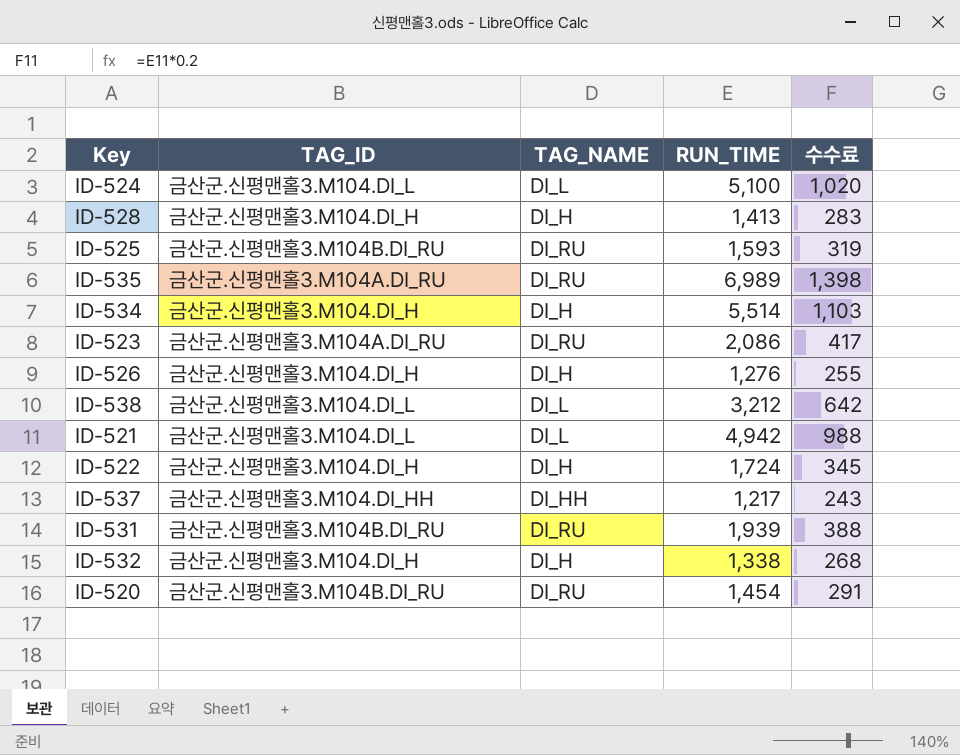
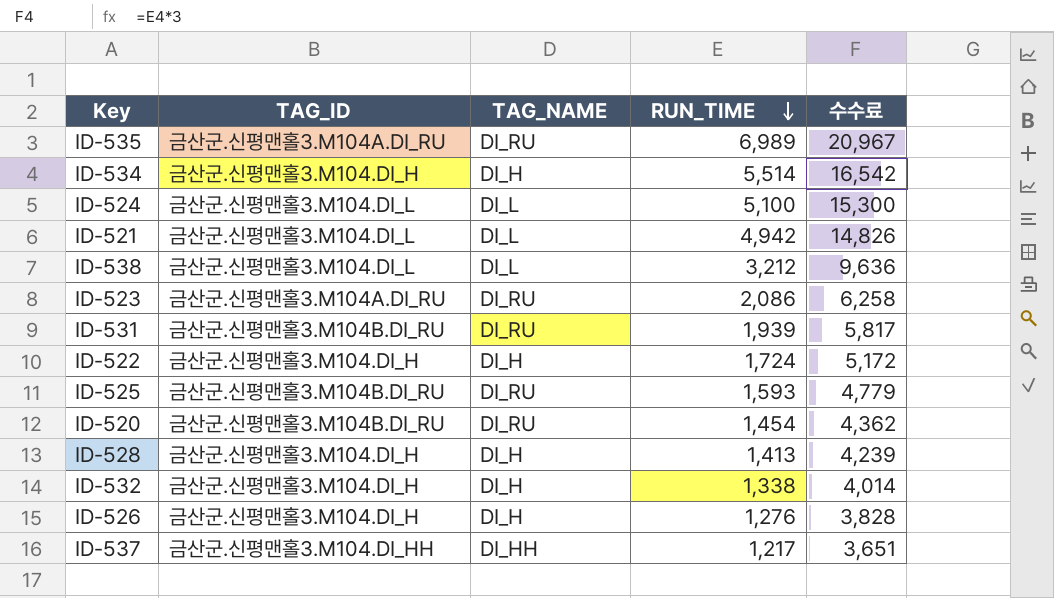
row order: none -> RUN_TIME descending
column 수수료 | formula: [RUN_TIME] * 0.2 -> [RUN_TIME] * 3

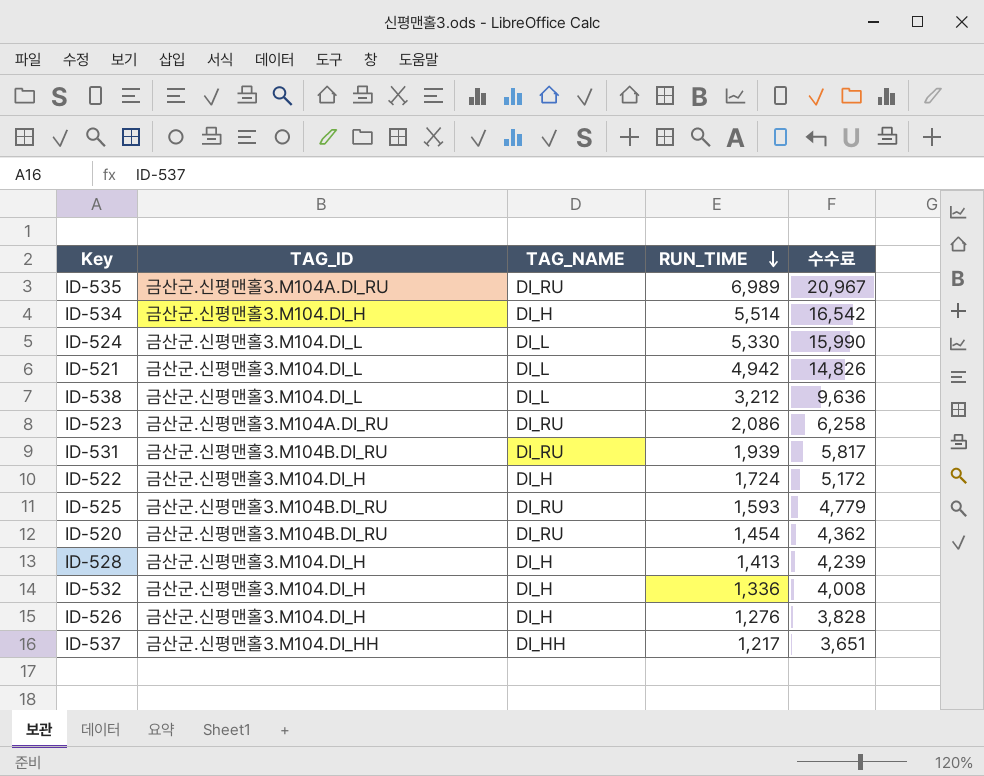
ID-524 | RUN_TIME: 5,100 -> 5,330
ID-524 | 수수료: 15,300 -> 15,990
ID-532 | RUN_TIME: 1,338 -> 1,336
ID-532 | 수수료: 4,014 -> 4,008

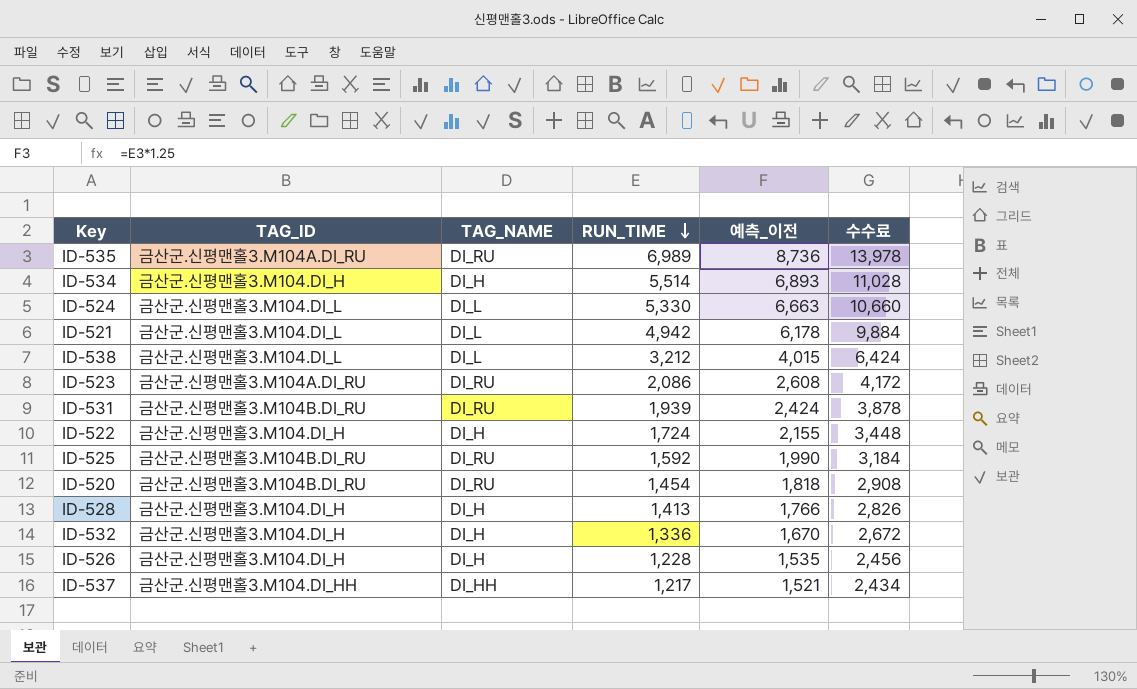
column 예측_이전 | formula: none -> [RUN_TIME] * 1.25
column 수수료 | formula: [RUN_TIME] * 3 -> [RUN_TIME] * 2
ID-525 | RUN_TIME: 1,593 -> 1,592
ID-526 | RUN_TIME: 1,276 -> 1,228

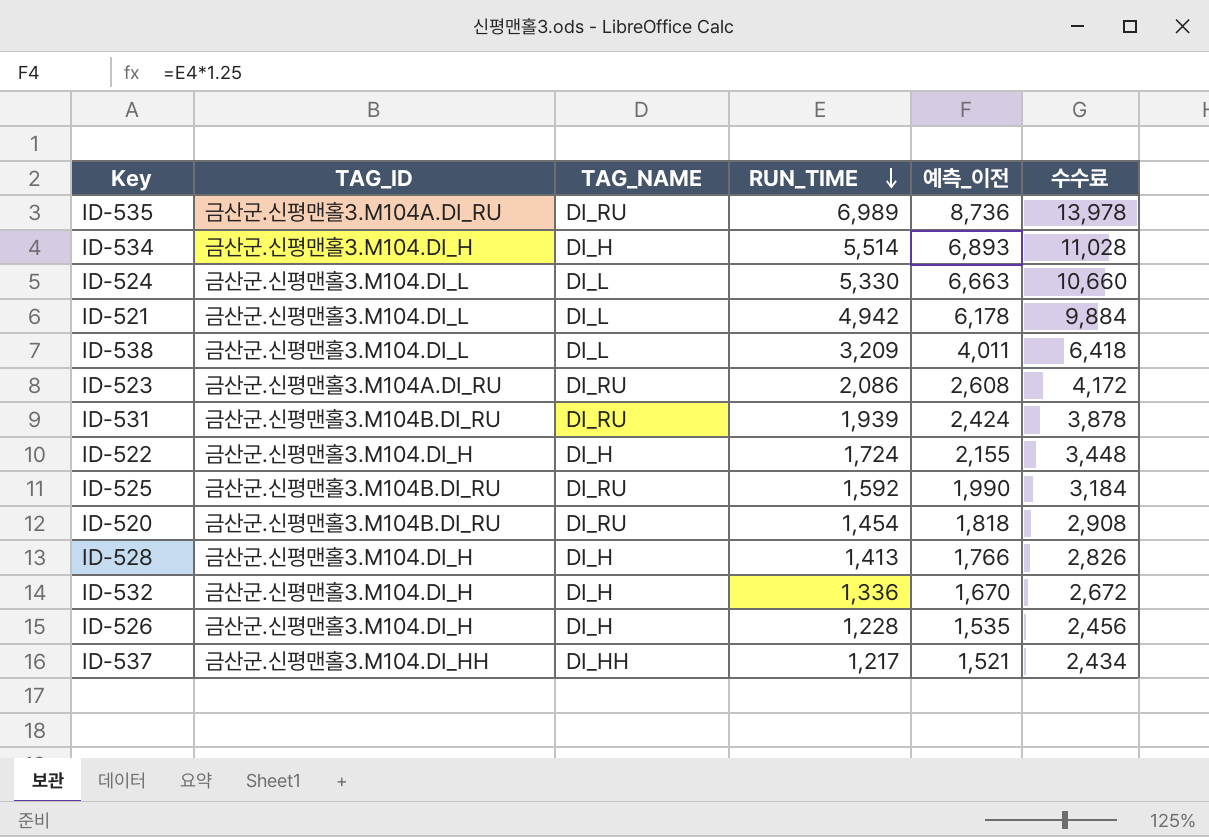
ID-538 | RUN_TIME: 3,212 -> 3,209
ID-538 | 예측_이전: 4,015 -> 4,011
ID-538 | 수수료: 6,424 -> 6,418

